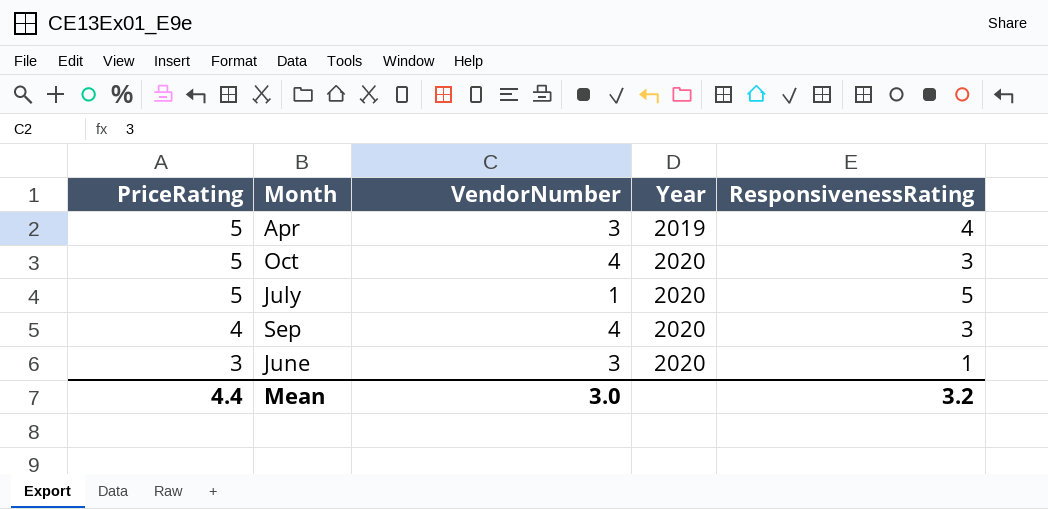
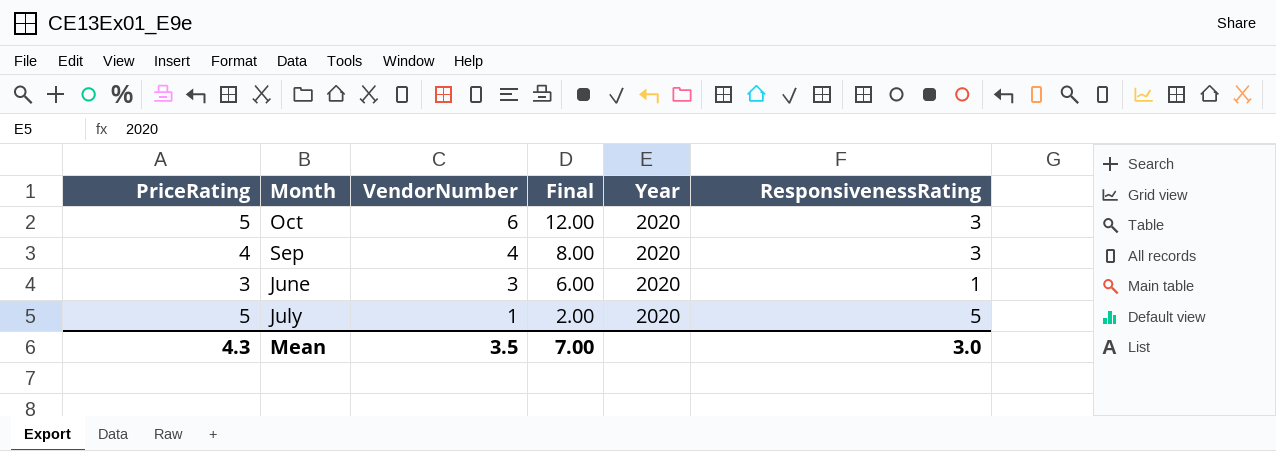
row order: PriceRating descending -> VendorNumber descending
column Final | formula: none -> [VendorNumber] * 2
row Apr: 5 | 3 | 2019 | 4 -> none
Oct | VendorNumber: 4 -> 6
Mean | PriceRating: 4.4 -> 4.3
Mean | VendorNumber: 3.0 -> 3.5
Mean | ResponsivenessRating: 3.2 -> 3.0

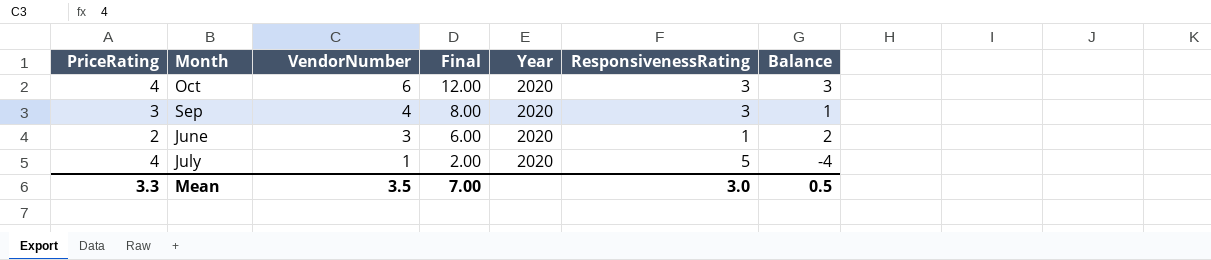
column Balance | formula: none -> [VendorNumber] - [ResponsivenessRating]
Oct | PriceRating: 5 -> 4
Sep | PriceRating: 4 -> 3
June | PriceRating: 3 -> 2
July | PriceRating: 5 -> 4
Mean | PriceRating: 4.3 -> 3.3

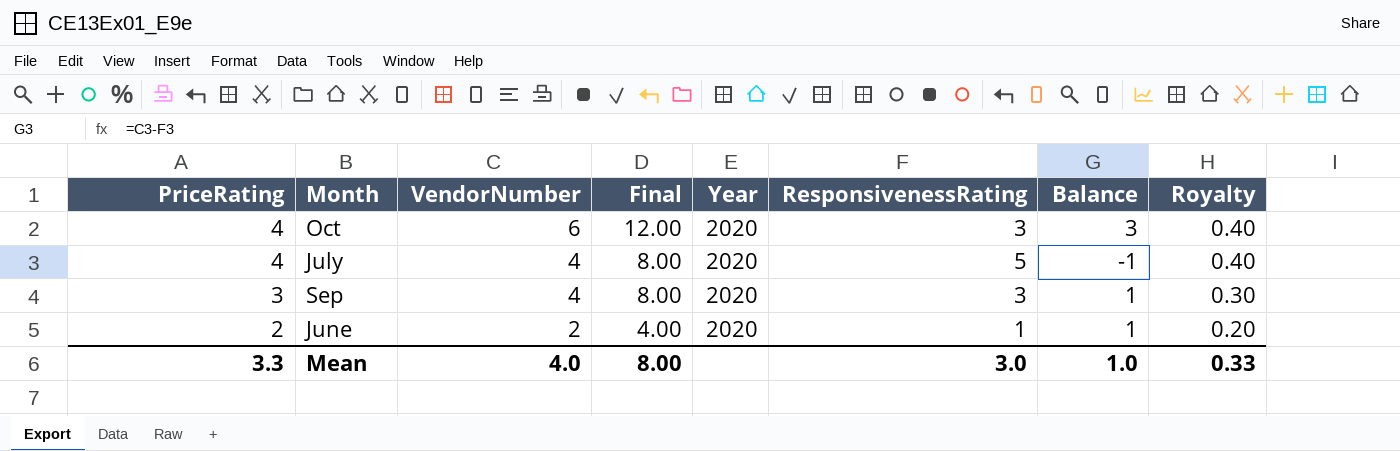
row order: VendorNumber descending -> PriceRating descending
column Royalty | formula: none -> [PriceRating] * 0.1
July | VendorNumber: 1 -> 4
July | Final: 2.00 -> 8.00
July | Balance: -4 -> -1
June | VendorNumber: 3 -> 2
June | Final: 6.00 -> 4.00
June | Balance: 2 -> 1
Mean | VendorNumber: 3.5 -> 4.0
Mean | Final: 7.00 -> 8.00
Mean | Balance: 0.5 -> 1.0

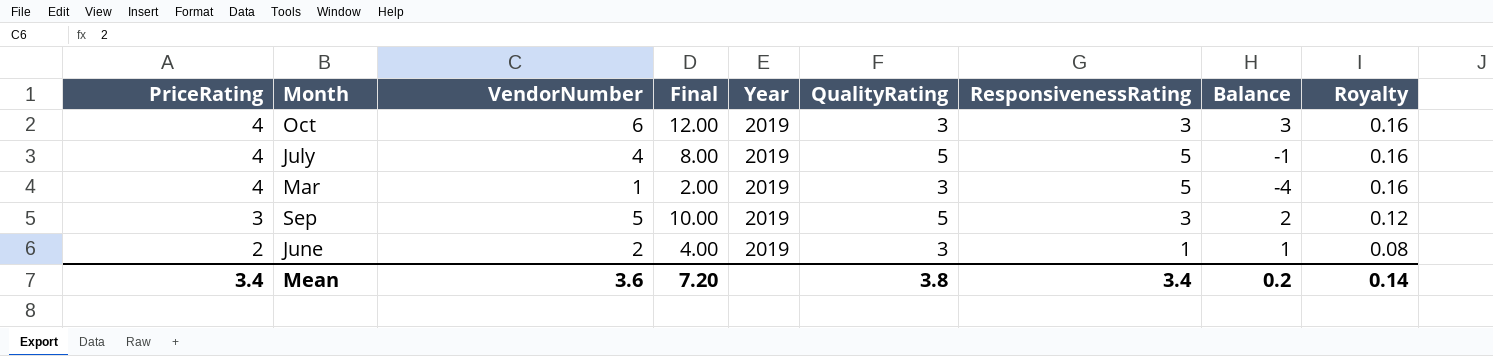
column QualityRating | position: none -> 6
column Royalty | formula: [PriceRating] * 0.1 -> [PriceRating] * 0.04
Oct | Year: 2020 -> 2019
July | Year: 2020 -> 2019
row Mar: none -> 4 | 1 | 2.00 | 2019 | 3 | 5 | -4 | 0.16
Sep | VendorNumber: 4 -> 5
Sep | Final: 8.00 -> 10.00
Sep | Year: 2020 -> 2019
Sep | Balance: 1 -> 2
June | Year: 2020 -> 2019
Mean | PriceRating: 3.3 -> 3.4
Mean | VendorNumber: 4.0 -> 3.6
Mean | Final: 8.00 -> 7.20
Mean | ResponsivenessRating: 3.0 -> 3.4
Mean | Balance: 1.0 -> 0.2
Mean | Royalty: 0.33 -> 0.14

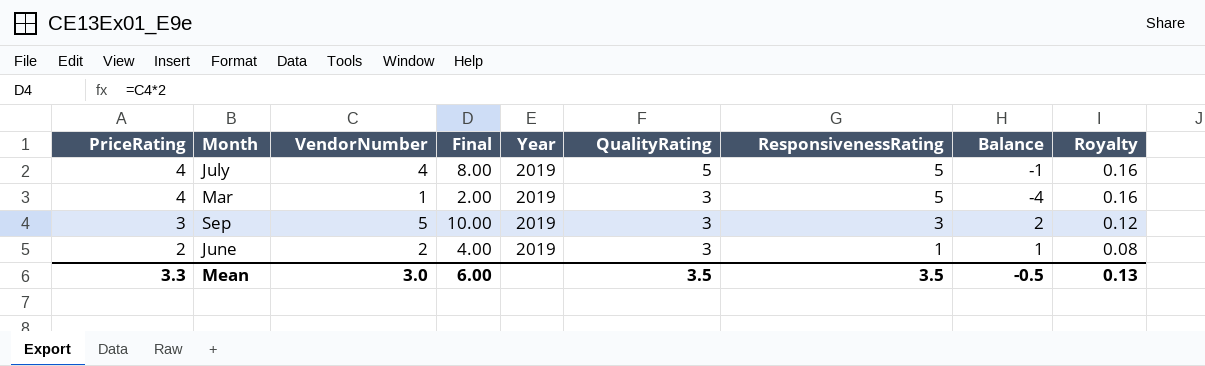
row Oct: 4 | 6 | 12.00 | 2019 | 3 | 3 | 3 | 0.16 -> none
Sep | QualityRating: 5 -> 3
Mean | PriceRating: 3.4 -> 3.3
Mean | VendorNumber: 3.6 -> 3.0
Mean | Final: 7.20 -> 6.00
Mean | QualityRating: 3.8 -> 3.5
Mean | ResponsivenessRating: 3.4 -> 3.5
Mean | Balance: 0.2 -> -0.5
Mean | Royalty: 0.14 -> 0.13

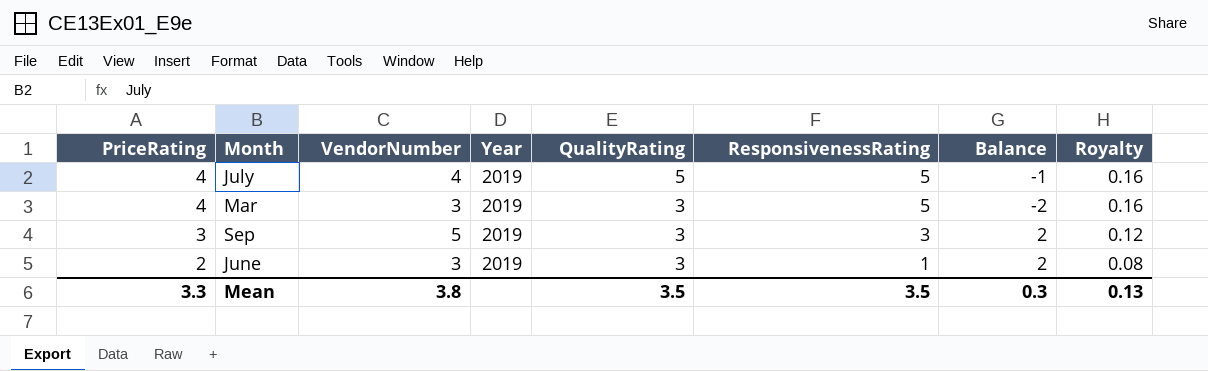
column Final | formula: [VendorNumber] * 2 -> none
Mar | VendorNumber: 1 -> 3
Mar | Balance: -4 -> -2
June | VendorNumber: 2 -> 3
June | Balance: 1 -> 2
Mean | VendorNumber: 3.0 -> 3.8
Mean | Balance: -0.5 -> 0.3

